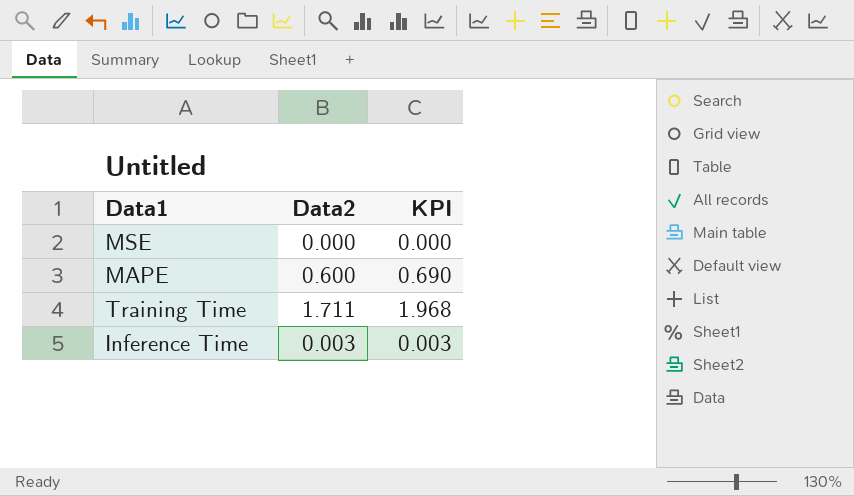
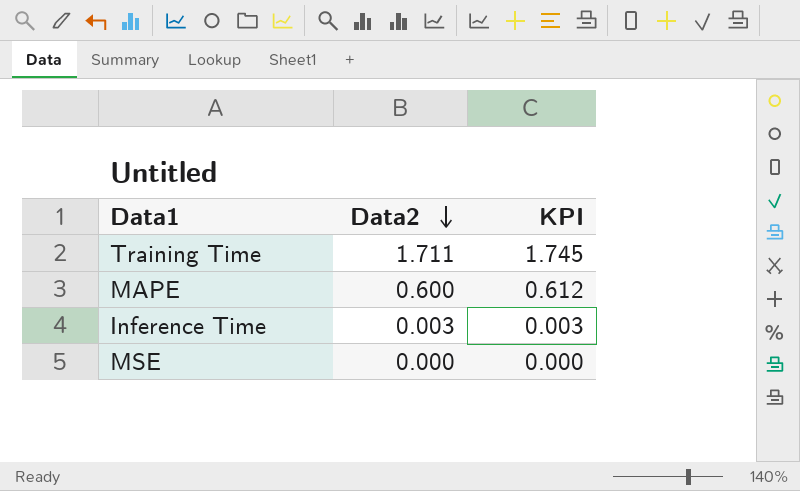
row order: none -> Data2 descending
column KPI | formula: [Data2] * 1.15 -> [Data2] * 1.02

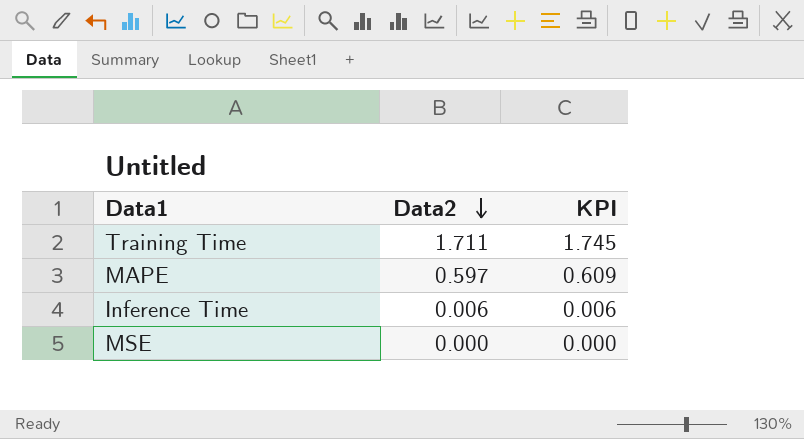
MAPE | Data2: 0.600 -> 0.597
MAPE | KPI: 0.612 -> 0.609
Inference Time | Data2: 0.003 -> 0.006
Inference Time | KPI: 0.003 -> 0.006

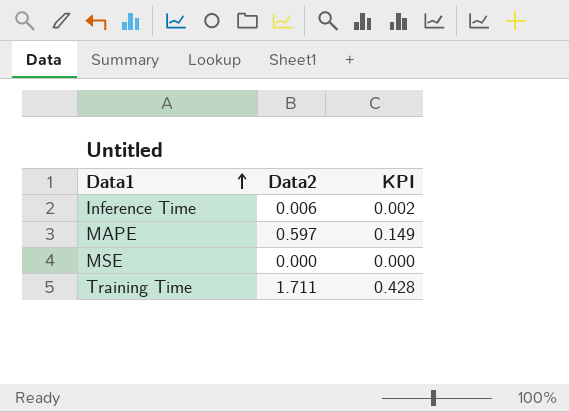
row order: Data2 descending -> Data1 ascending
column KPI | formula: [Data2] * 1.02 -> [Data2] * 0.25

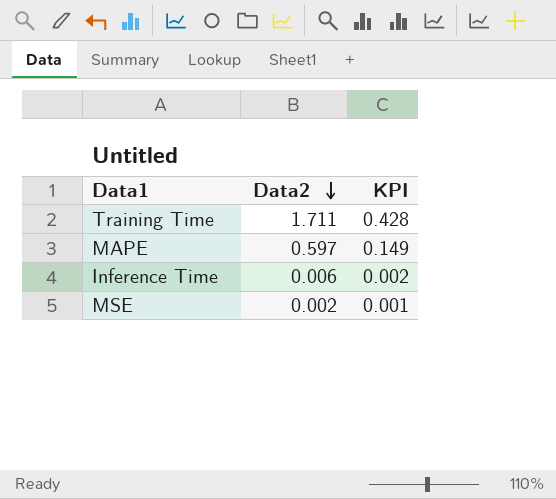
row order: Data1 ascending -> Data2 descending
MSE | Data2: 0.000 -> 0.002
MSE | KPI: 0.000 -> 0.001

